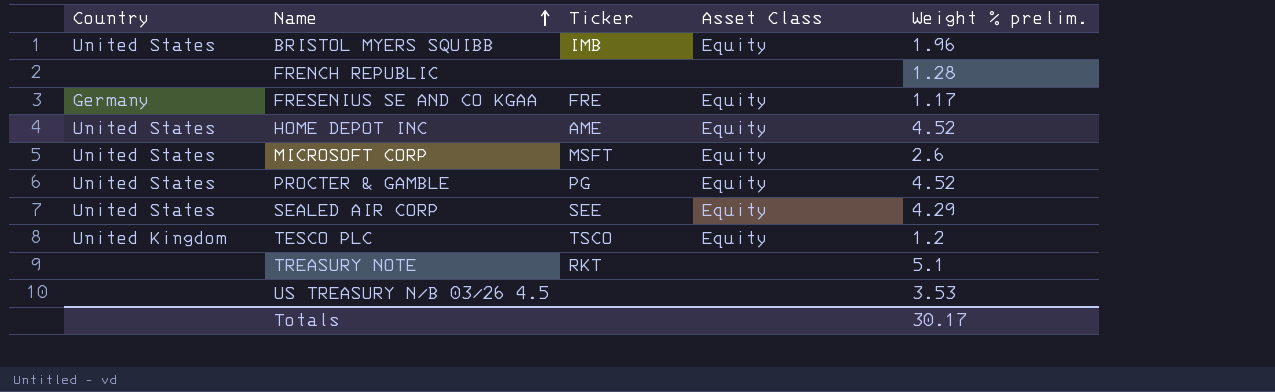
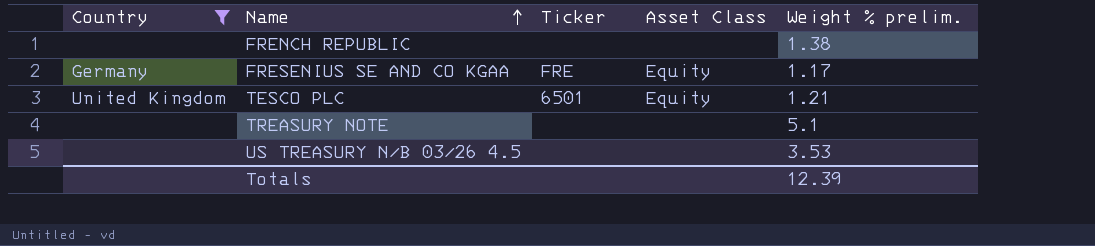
filter: none -> Country != United States
FRENCH REPUBLIC | Weight % prelim.: 1.28 -> 1.38
TESCO PLC | Ticker: TSCO -> 6501
TESCO PLC | Weight % prelim.: 1.2 -> 1.21
TREASURY NOTE | Ticker: RKT -> none
Totals | Weight % prelim.: 30.17 -> 12.39

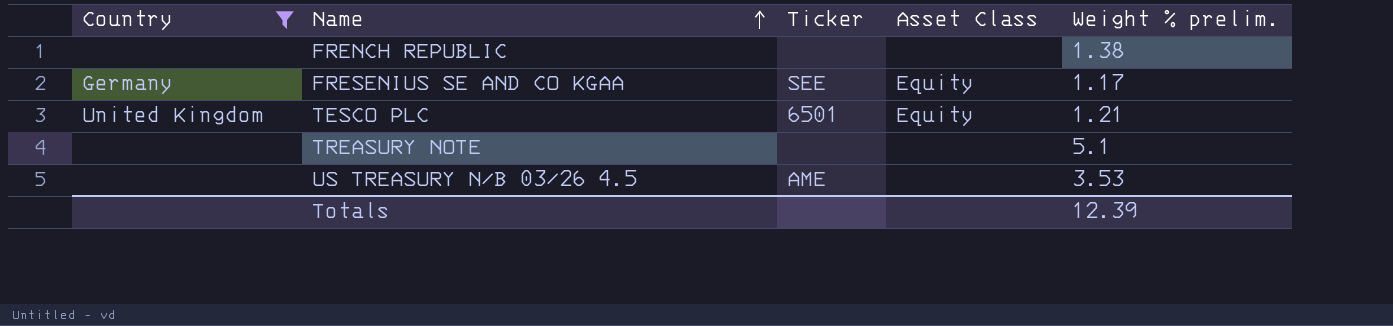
FRESENIUS SE AND CO KGAA | Ticker: FRE -> SEE
US TREASURY N/B 03/26 4.5 | Ticker: none -> AME

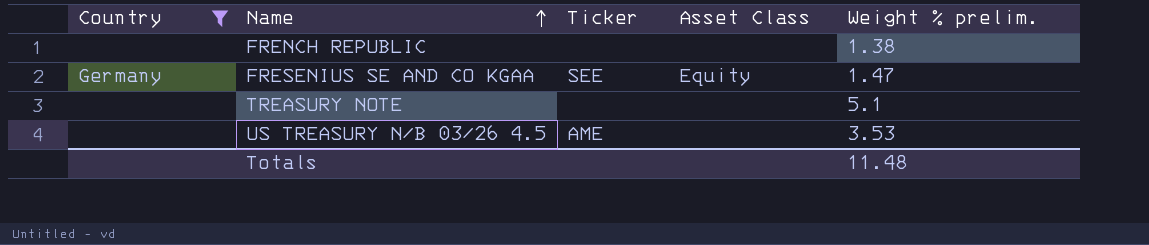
row TESCO PLC: United Kingdom | 6501 | Equity | 1.21 -> none
FRESENIUS SE AND CO KGAA | Weight % prelim.: 1.17 -> 1.47
Totals | Weight % prelim.: 12.39 -> 11.48

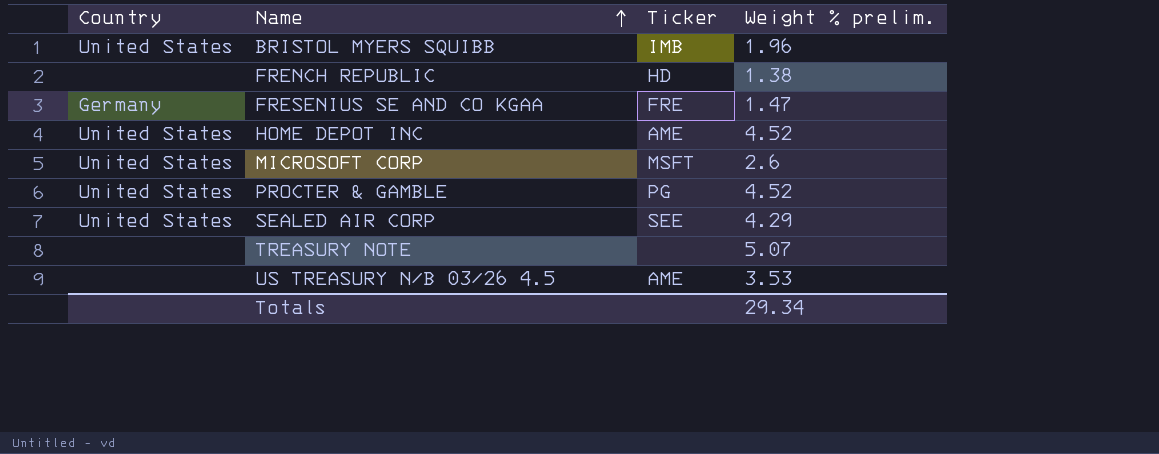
filter: Country != United States -> none
column Asset Class | position: 4 -> none
FRENCH REPUBLIC | Ticker: none -> HD
FRESENIUS SE AND CO KGAA | Ticker: SEE -> FRE
TREASURY NOTE | Weight % prelim.: 5.1 -> 5.07
Totals | Weight % prelim.: 11.48 -> 29.34

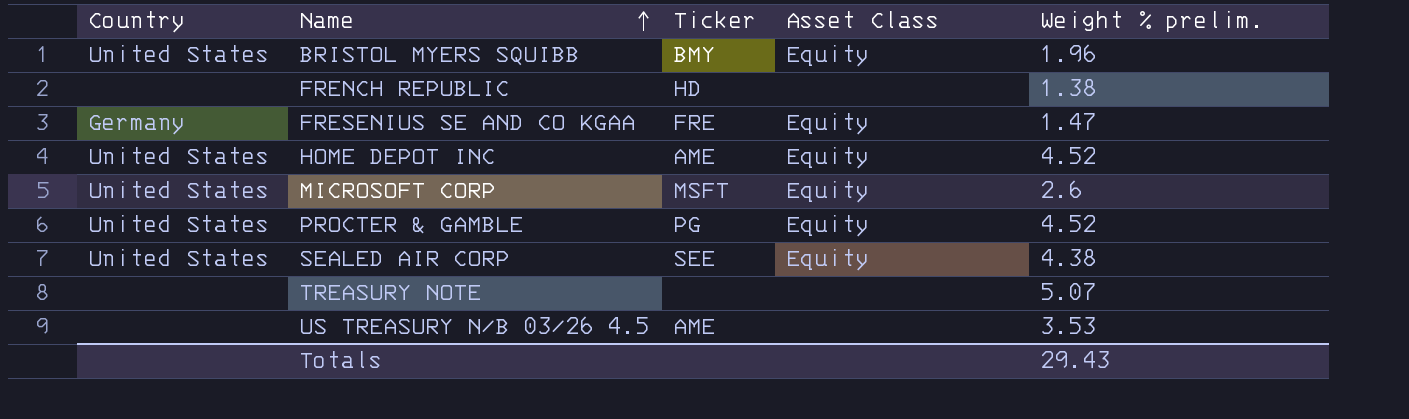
column Asset Class | position: none -> 4
BRISTOL MYERS SQUIBB | Ticker: IMB -> BMY
SEALED AIR CORP | Weight % prelim.: 4.29 -> 4.38
Totals | Weight % prelim.: 29.34 -> 29.43

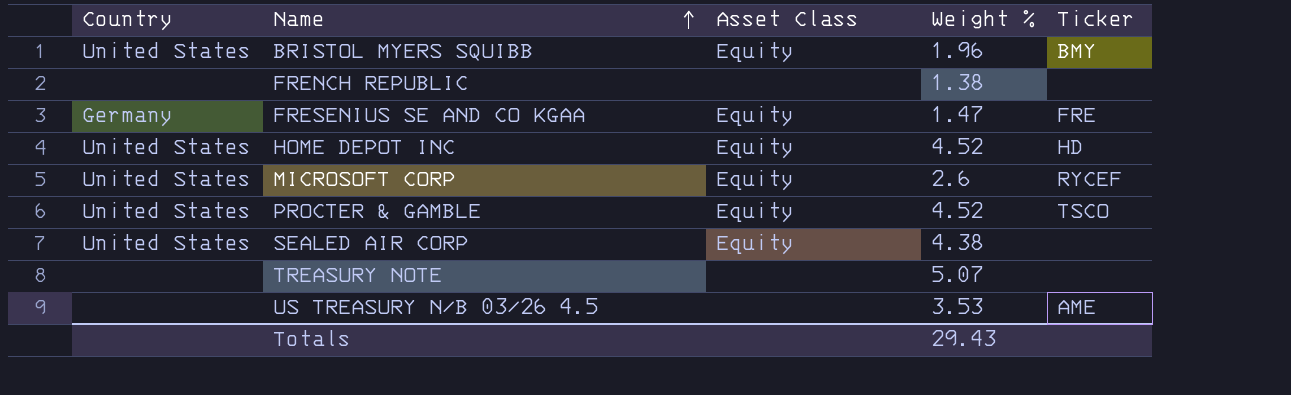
column name: Weight % prelim. -> Weight %
column Ticker | position: 3 -> 5
FRENCH REPUBLIC | Ticker: HD -> none
HOME DEPOT INC | Ticker: AME -> HD
MICROSOFT CORP | Ticker: MSFT -> RYCEF
PROCTER & GAMBLE | Ticker: PG -> TSCO
SEALED AIR CORP | Ticker: SEE -> none

